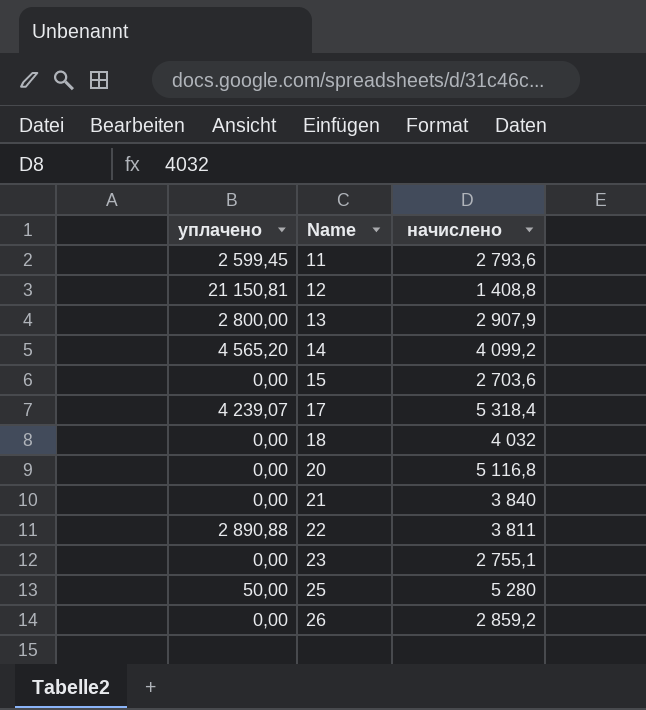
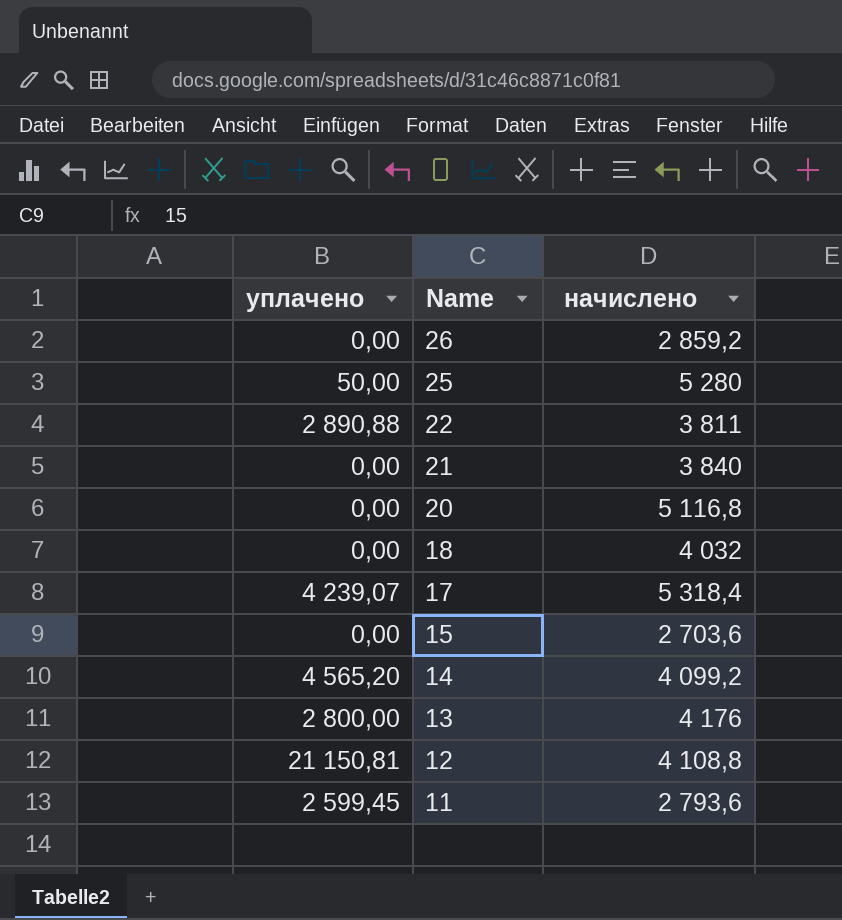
row order: Name ascending -> Name descending
row 23: 0,00 | 2 755,1 -> none
13 | начислено: 2 907,9 -> 4 176
12 | начислено: 1 408,8 -> 4 108,8

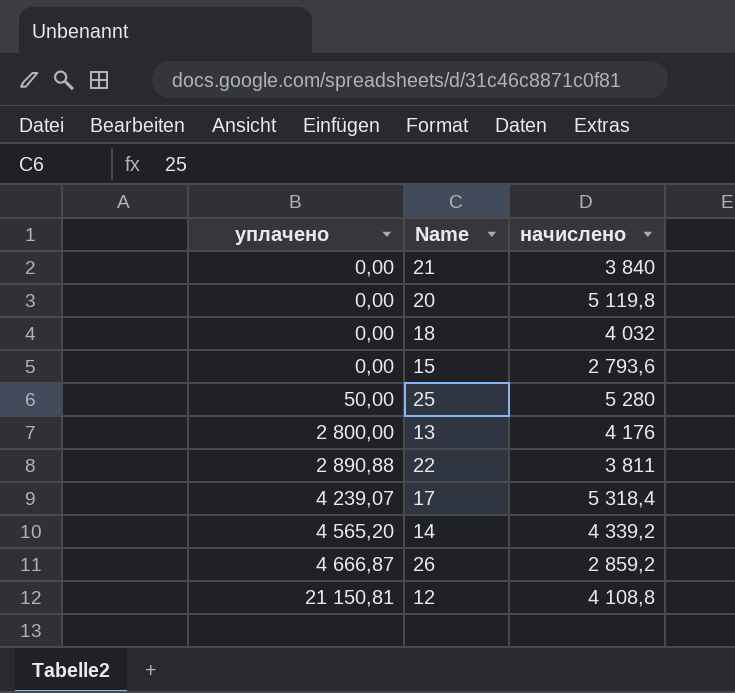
row order: Name descending -> уплачено ascending
row 11: 2 599,45 | 2 793,6 -> none
20 | начислено: 5 116,8 -> 5 119,8
15 | начислено: 2 703,6 -> 2 793,6
14 | начислено: 4 099,2 -> 4 339,2
26 | уплачено: 0,00 -> 4 666,87

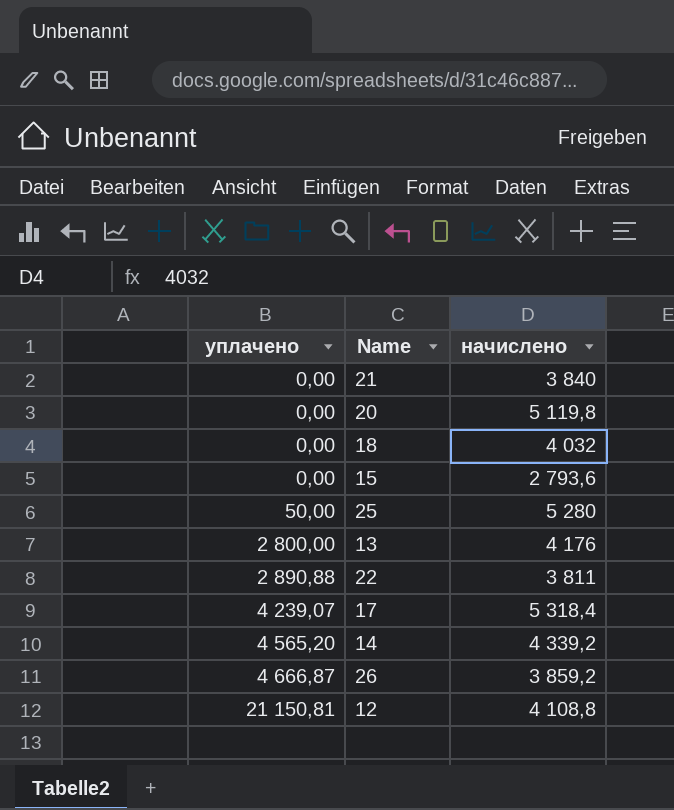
26 | начислено: 2 859,2 -> 3 859,2

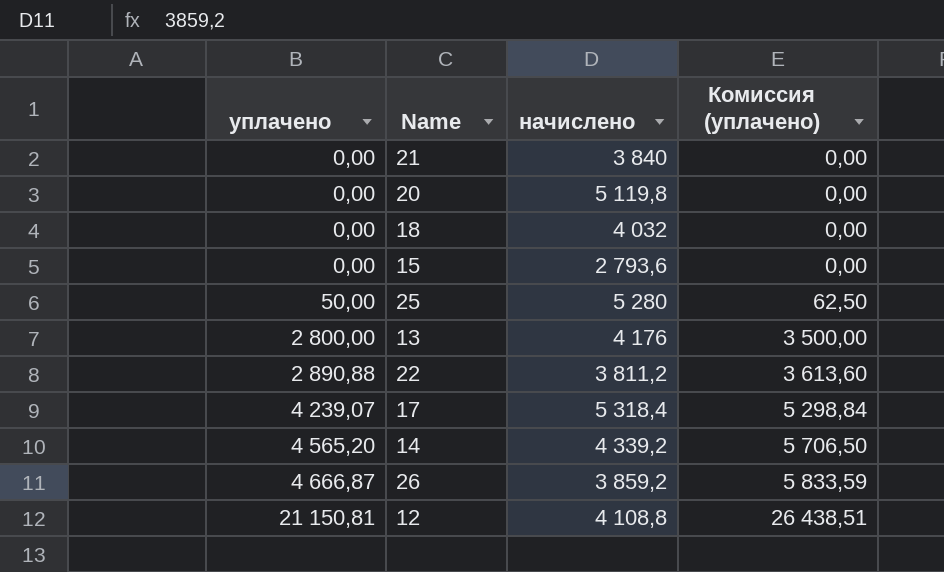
column Комиссия (уплачено) | formula: none -> [уплачено] * 1,25
22 | начислено: 3 811 -> 3 811,2

